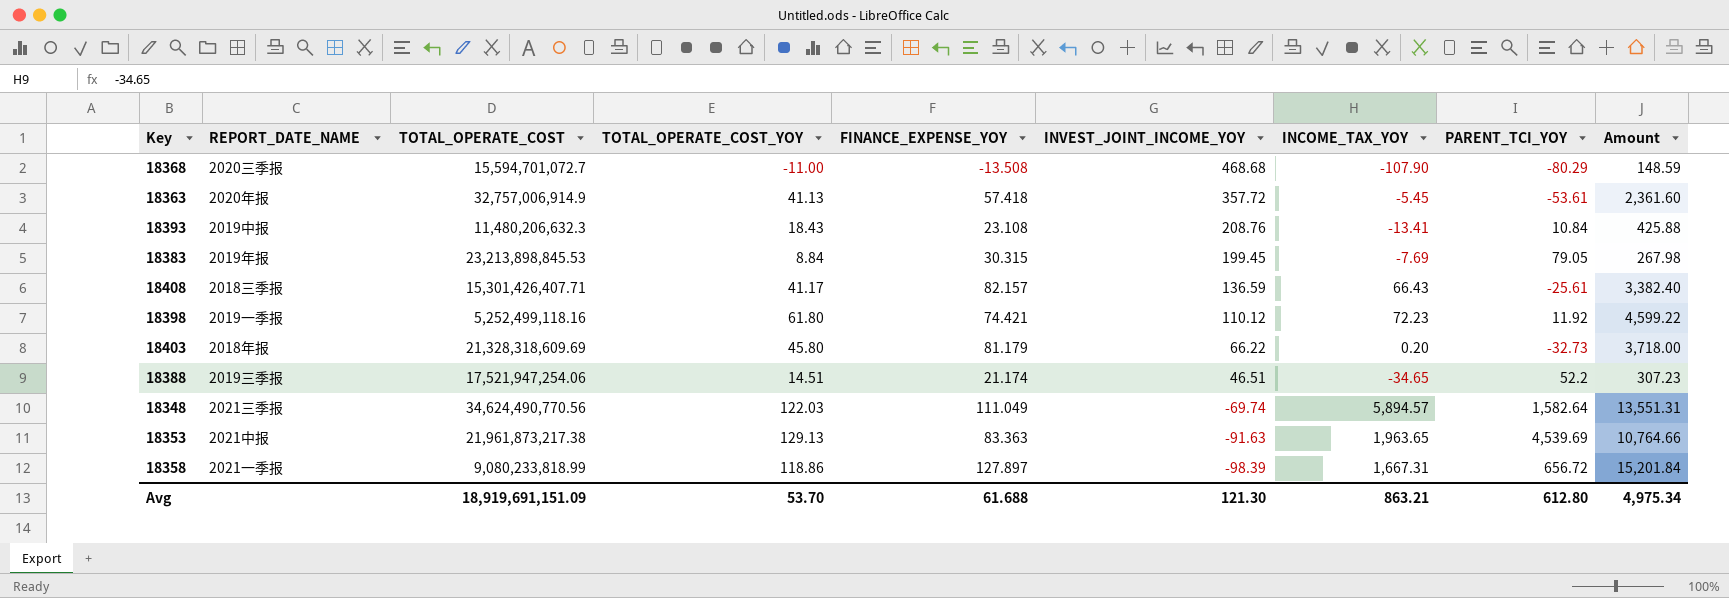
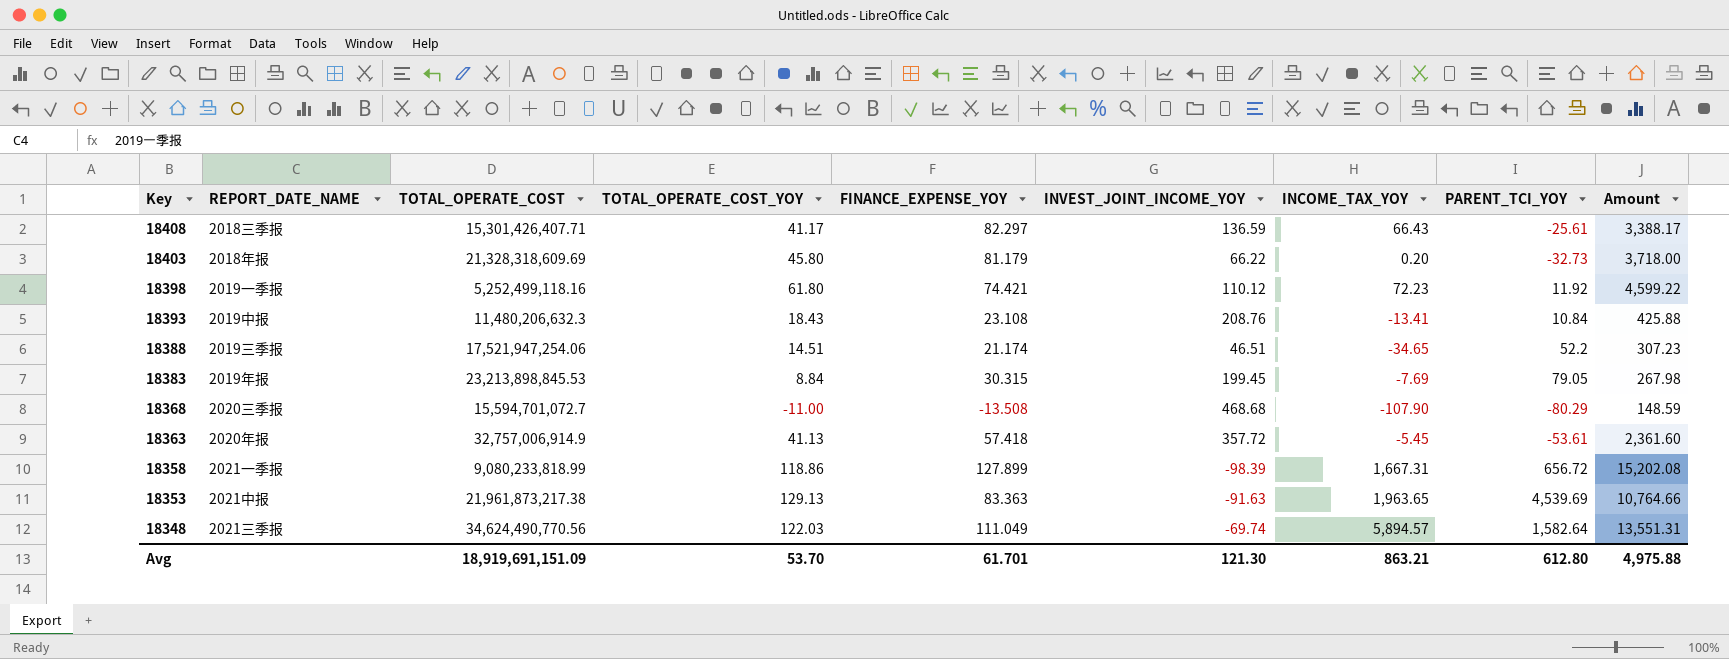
row order: INVEST_JOINT_INCOME_YOY descending -> Key descending
18408 | FINANCE_EXPENSE_YOY: 82.157 -> 82.297
18408 | Amount: 3,382.40 -> 3,388.17
18358 | FINANCE_EXPENSE_YOY: 127.897 -> 127.899
18358 | Amount: 15,201.84 -> 15,202.08
Avg | FINANCE_EXPENSE_YOY: 61.688 -> 61.701
Avg | Amount: 4,975.34 -> 4,975.88

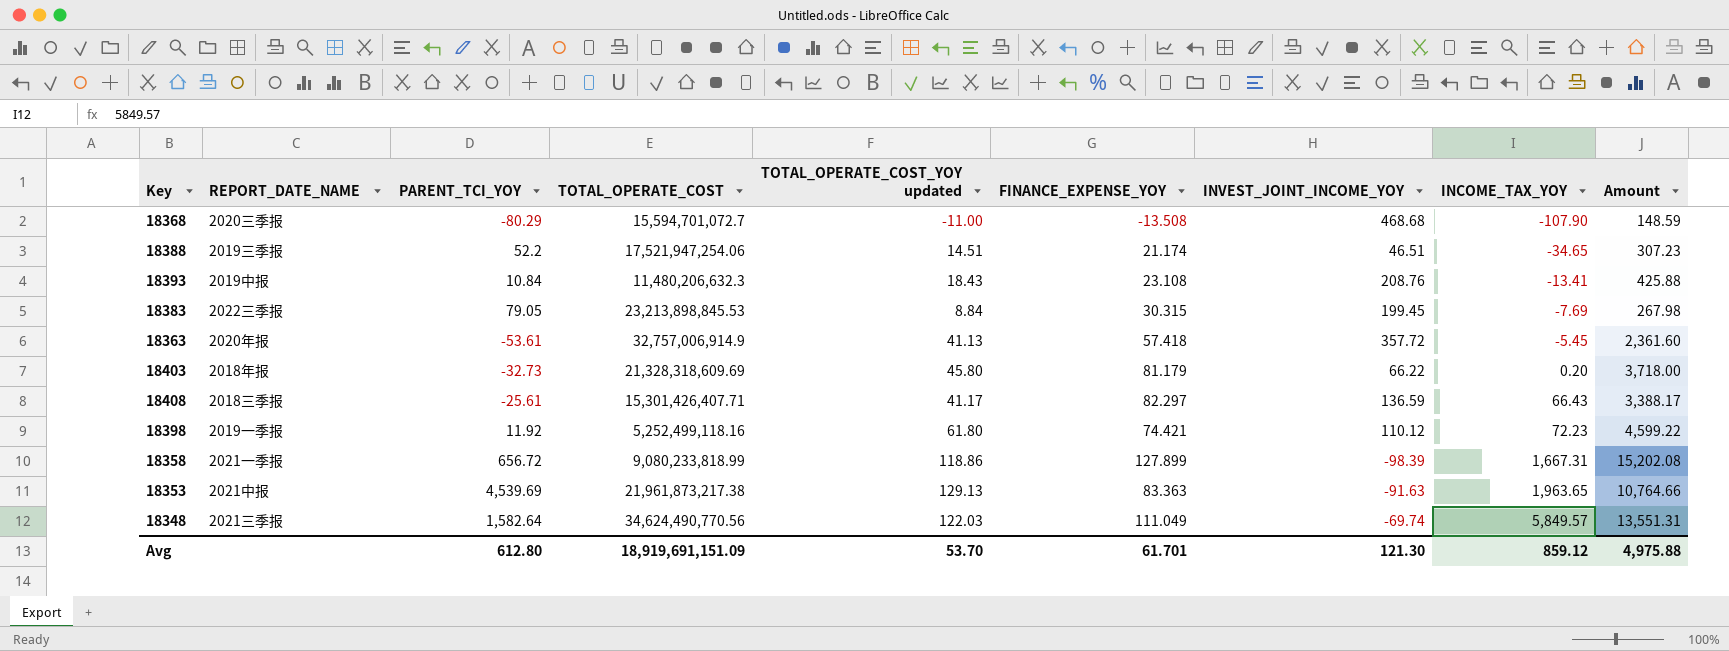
row order: Key descending -> INCOME_TAX_YOY ascending
column PARENT_TCI_YOY | position: 8 -> 3
column name: TOTAL_OPERATE_COST_YOY -> TOTAL_OPERATE_COST_YOY updated
18383 | REPORT_DATE_NAME: 2019年报 -> 2022三季报
18348 | INCOME_TAX_YOY: 5,894.57 -> 5,849.57
Avg | INCOME_TAX_YOY: 863.21 -> 859.12

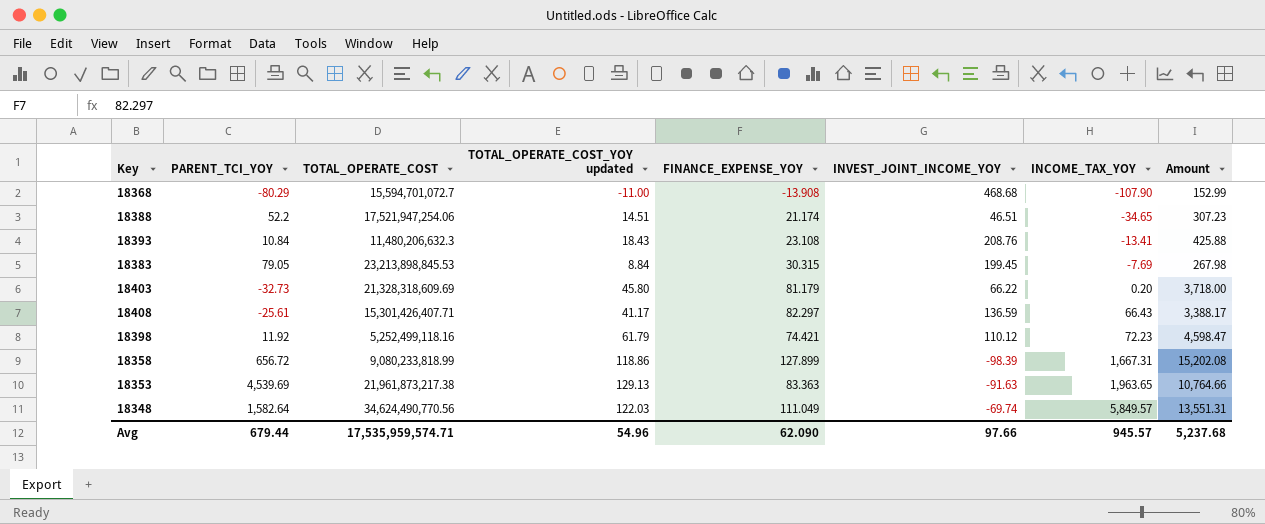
column REPORT_DATE_NAME | position: 2 -> none
row 18363: 2020年报 | -53.61 | 32,757,006,914.9 | 41.13 | 57.418 | 357.72 | -5.45 | 2,361.60 -> none
18368 | FINANCE_EXPENSE_YOY: -13.508 -> -13.908
18368 | Amount: 148.59 -> 152.99
18398 | TOTAL_OPERATE_COST_YOY updated: 61.80 -> 61.79
18398 | Amount: 4,599.22 -> 4,598.47
Avg | PARENT_TCI_YOY: 612.80 -> 679.44
Avg | TOTAL_OPERATE_COST: 18,919,691,151.09 -> 17,535,959,574.71
Avg | TOTAL_OPERATE_COST_YOY updated: 53.70 -> 54.96
Avg | FINANCE_EXPENSE_YOY: 61.701 -> 62.090
Avg | INVEST_JOINT_INCOME_YOY: 121.30 -> 97.66
Avg | INCOME_TAX_YOY: 859.12 -> 945.57
Avg | Amount: 4,975.88 -> 5,237.68

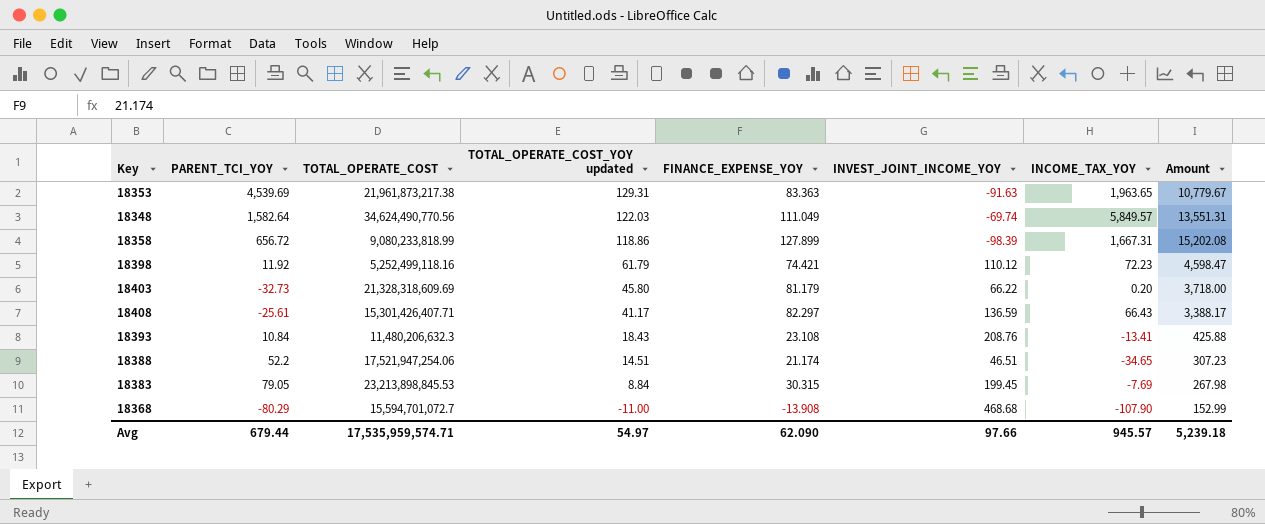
row order: INCOME_TAX_YOY ascending -> TOTAL_OPERATE_COST_YOY updated descending
18353 | TOTAL_OPERATE_COST_YOY updated: 129.13 -> 129.31
18353 | Amount: 10,764.66 -> 10,779.67
Avg | TOTAL_OPERATE_COST_YOY updated: 54.96 -> 54.97
Avg | Amount: 5,237.68 -> 5,239.18

